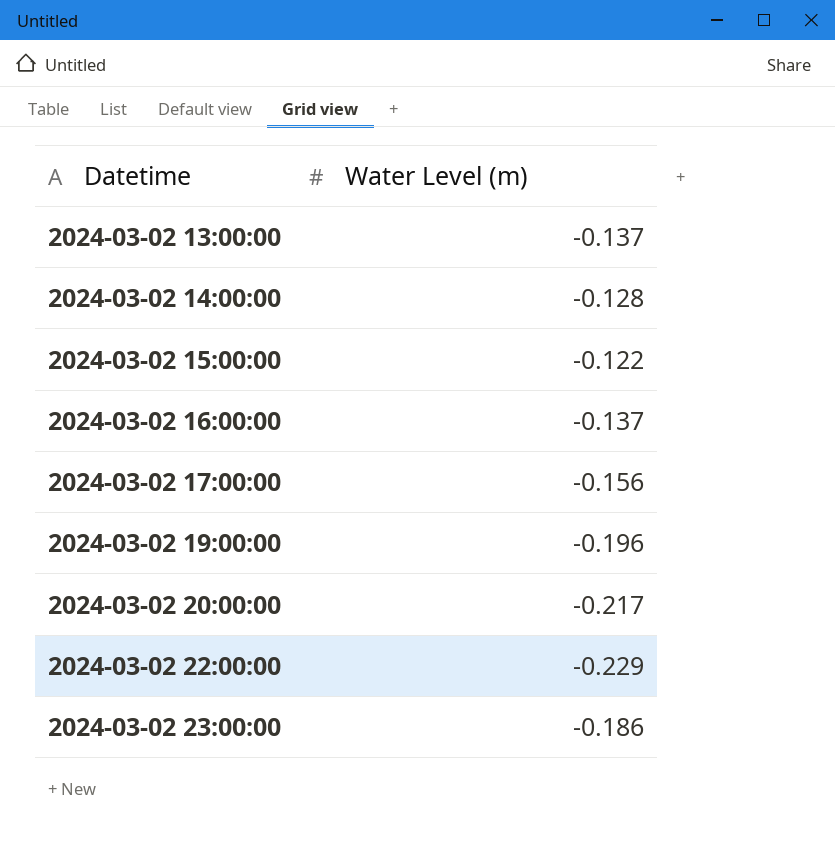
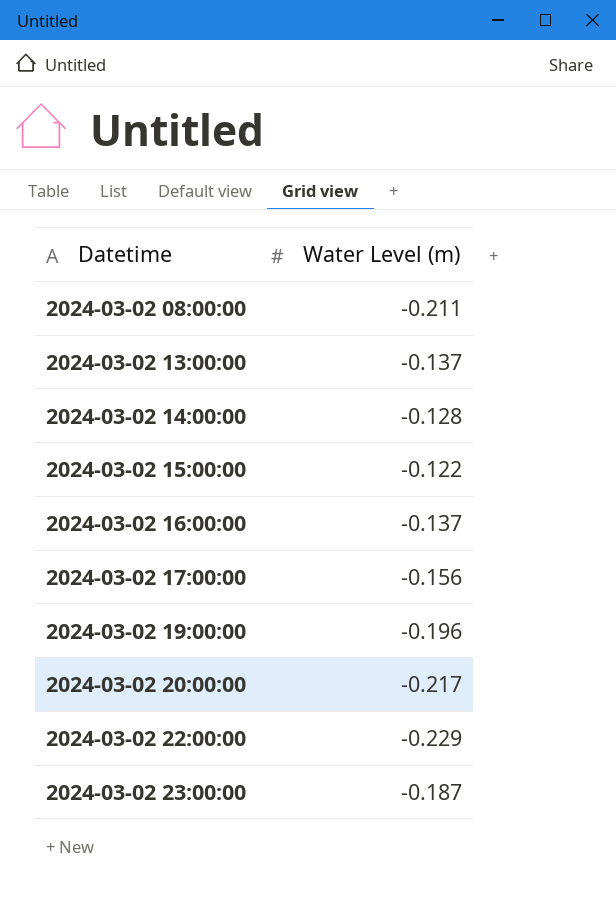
row 2024-03-02 08:00:00: none -> -0.211
2024-03-02 23:00:00 | Water Level (m): -0.186 -> -0.187

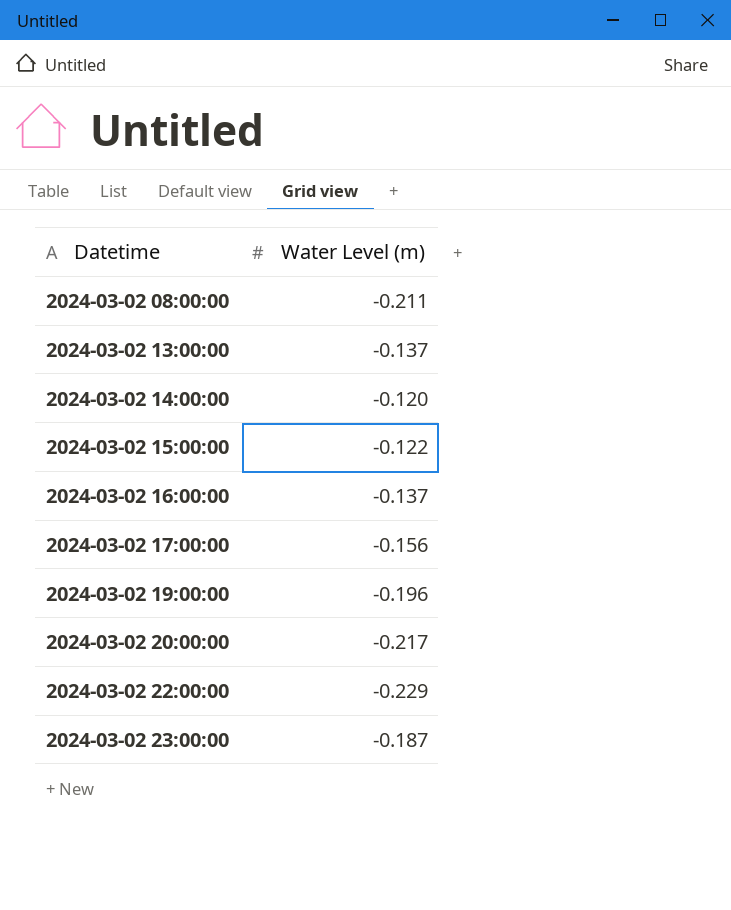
2024-03-02 14:00:00 | Water Level (m): -0.128 -> -0.120

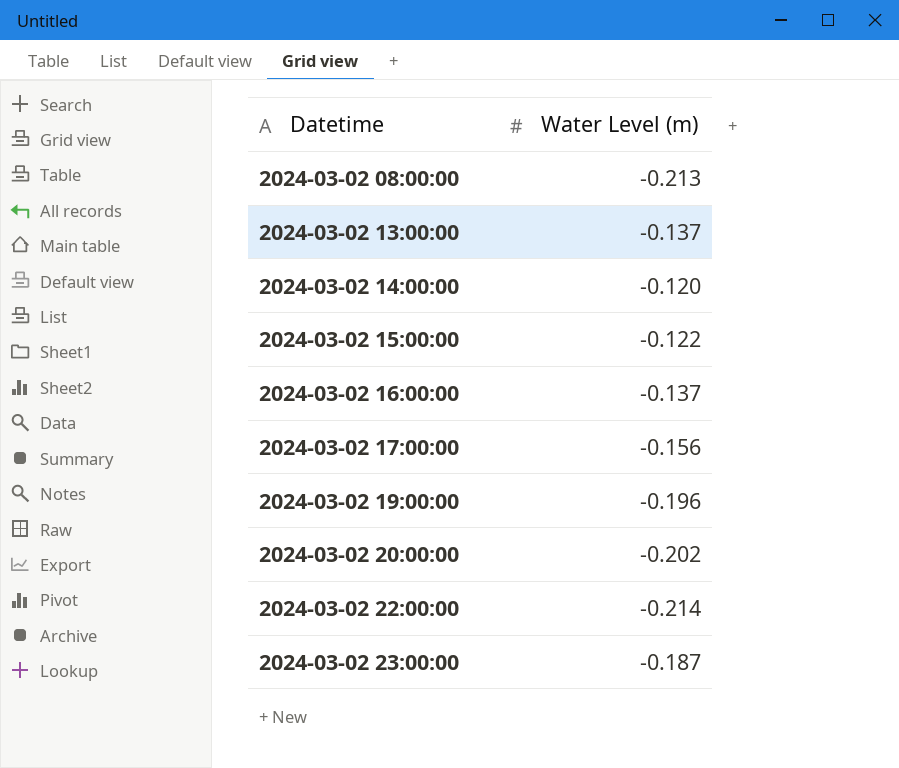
2024-03-02 08:00:00 | Water Level (m): -0.211 -> -0.213
2024-03-02 20:00:00 | Water Level (m): -0.217 -> -0.202
2024-03-02 22:00:00 | Water Level (m): -0.229 -> -0.214

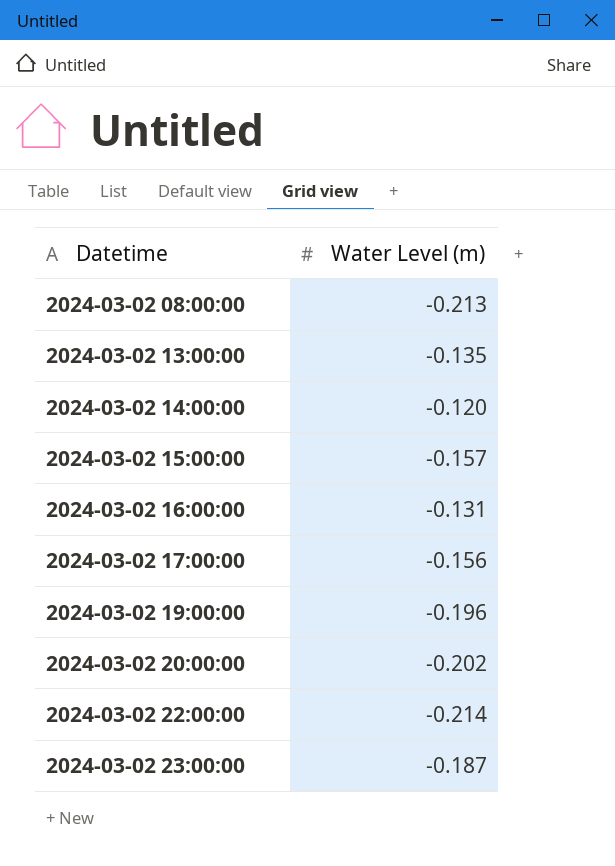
2024-03-02 13:00:00 | Water Level (m): -0.137 -> -0.135
2024-03-02 15:00:00 | Water Level (m): -0.122 -> -0.157
2024-03-02 16:00:00 | Water Level (m): -0.137 -> -0.131

